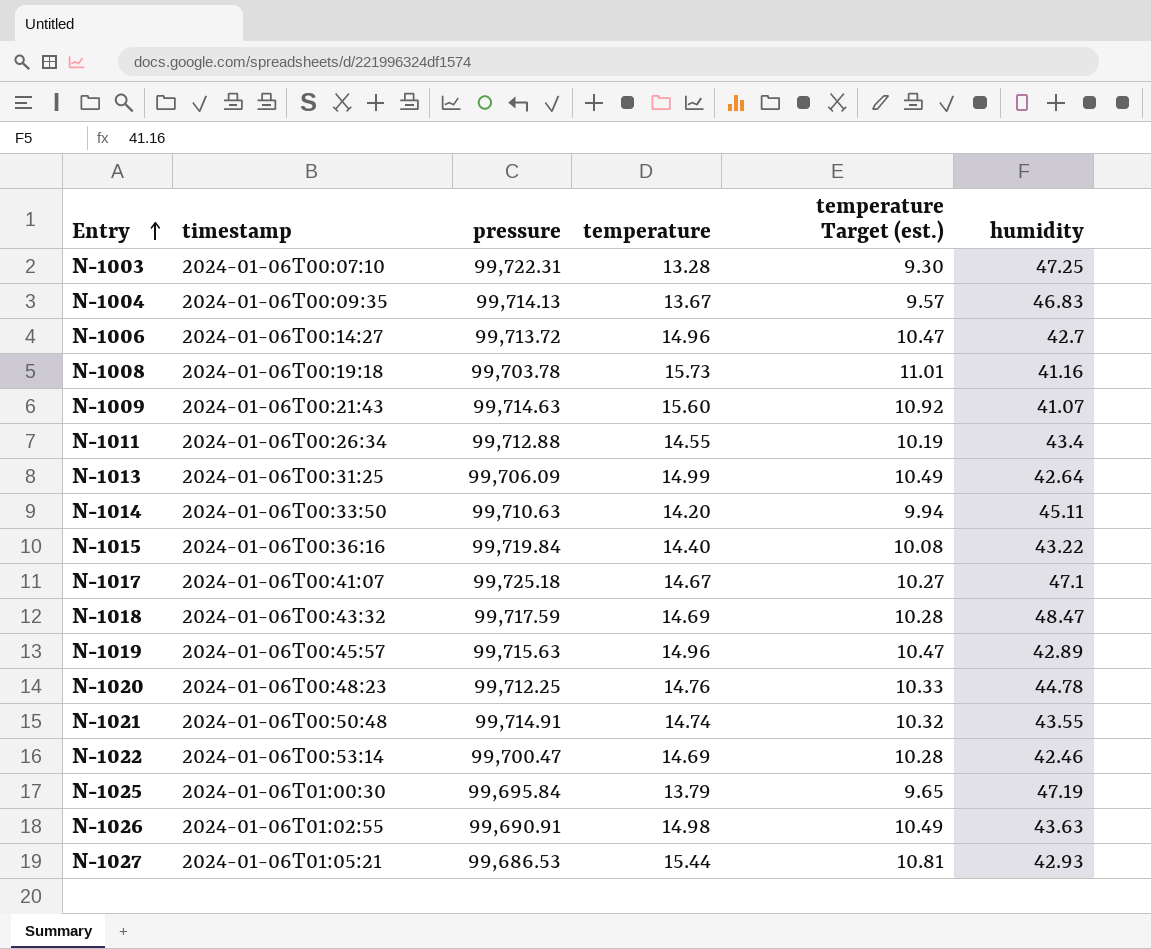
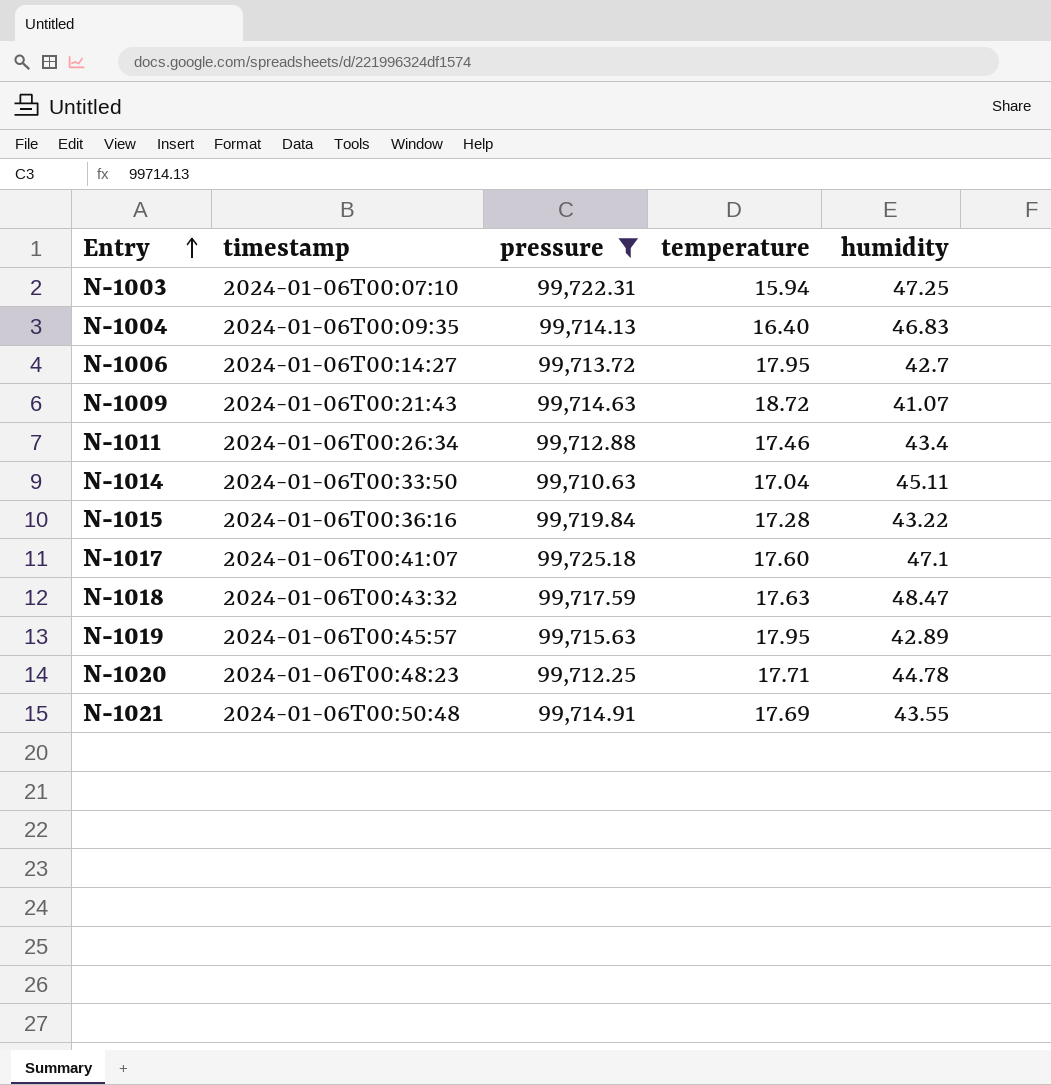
filter: none -> pressure >= 99,710.63
column temperature Target (est.) | formula: [temperature] * 0.7 -> none
N-1003 | temperature: 13.28 -> 15.94
N-1004 | temperature: 13.67 -> 16.40
N-1006 | temperature: 14.96 -> 17.95
N-1009 | temperature: 15.60 -> 18.72
N-1011 | temperature: 14.55 -> 17.46
N-1014 | temperature: 14.20 -> 17.04
N-1015 | temperature: 14.40 -> 17.28
N-1017 | temperature: 14.67 -> 17.60
N-1018 | temperature: 14.69 -> 17.63
N-1019 | temperature: 14.96 -> 17.95
N-1020 | temperature: 14.76 -> 17.71
N-1021 | temperature: 14.74 -> 17.69

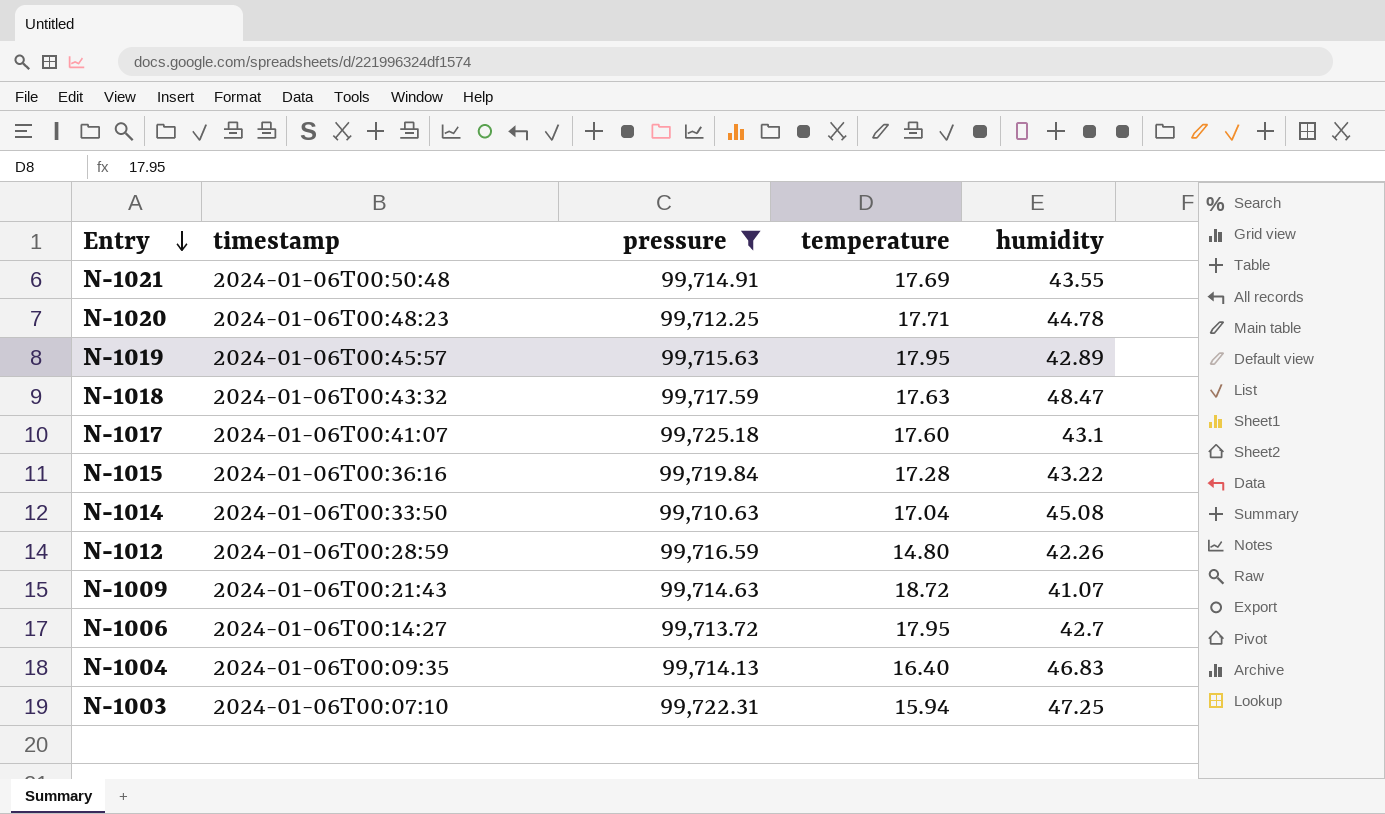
row order: Entry ascending -> Entry descending
row N-1011: 2024-01-06T00:26:34 | 99,712.88 | 17.46 | 43.4 -> none
N-1017 | humidity: 47.1 -> 43.1
N-1014 | humidity: 45.11 -> 45.08
row N-1012: none -> 2024-01-06T00:28:59 | 99,716.59 | 14.80 | 42.26

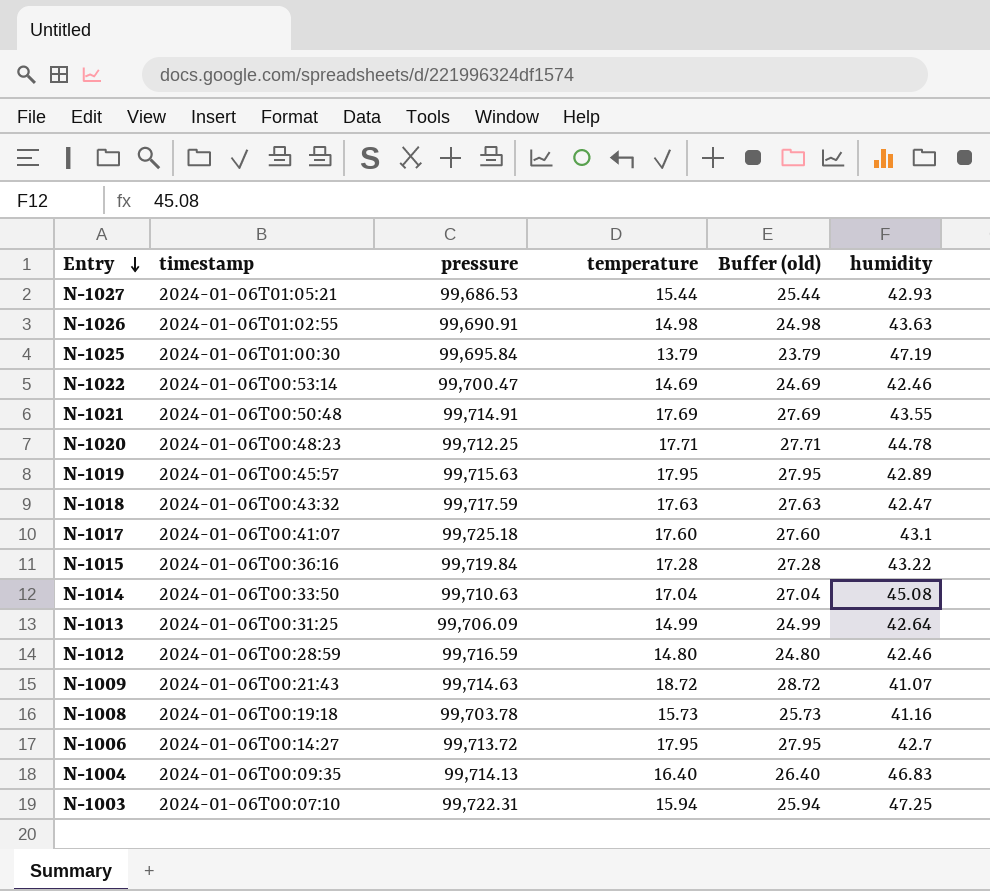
filter: pressure >= 99,710.63 -> none
column Buffer (old) | formula: none -> [temperature] + 10
N-1018 | humidity: 48.47 -> 42.47
N-1012 | humidity: 42.26 -> 42.46

